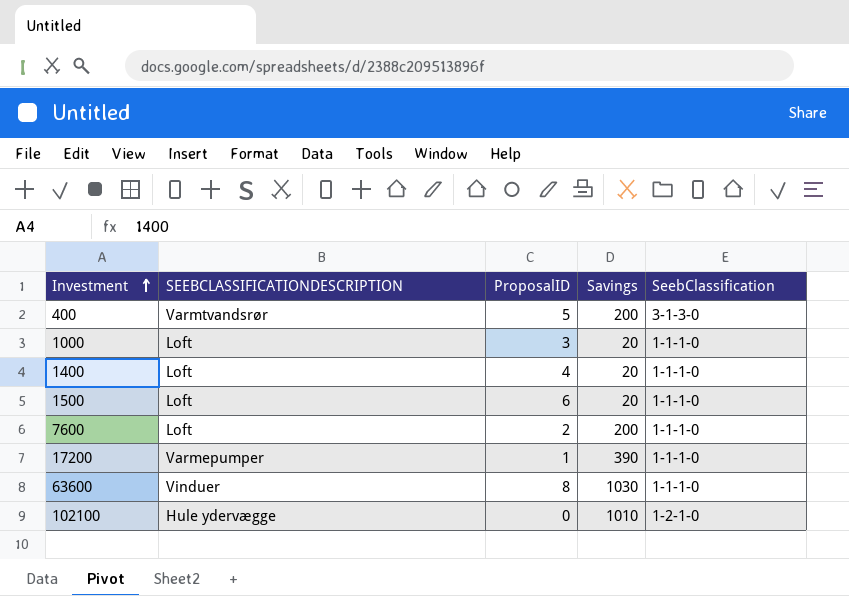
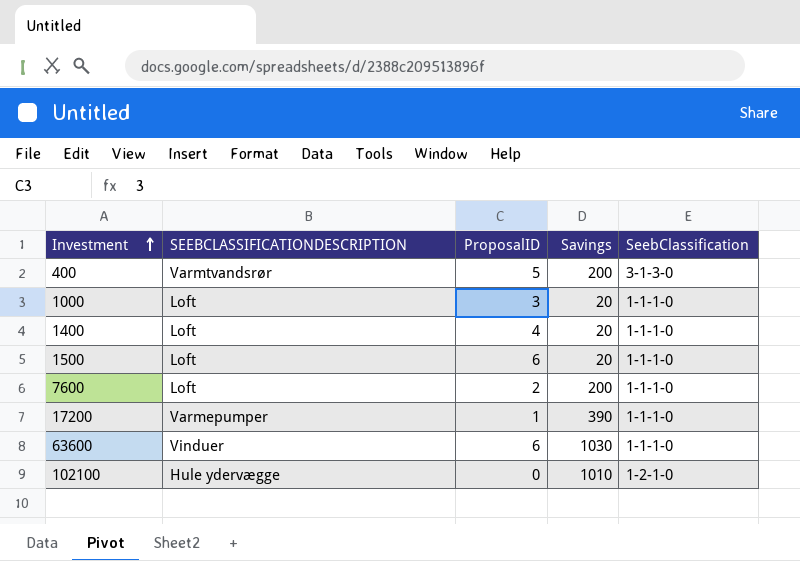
63600 | ProposalID: 8 -> 6

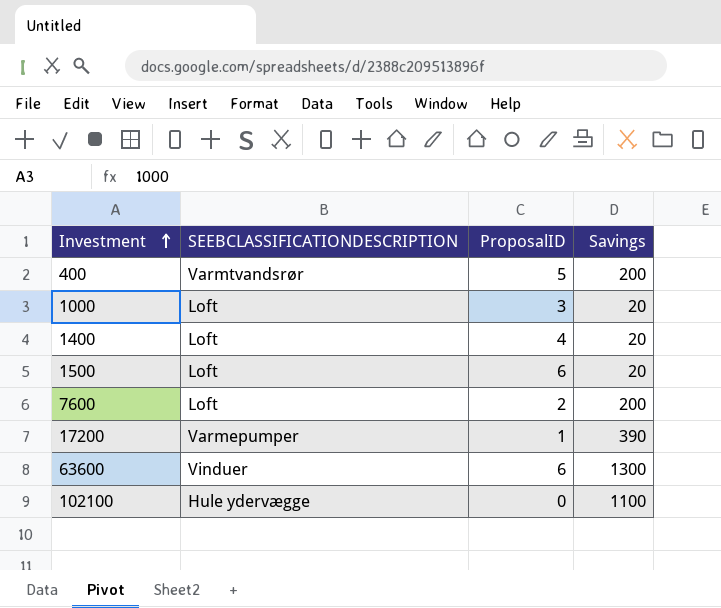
column SeebClassification | position: 5 -> none
63600 | Savings: 1030 -> 1300
102100 | Savings: 1010 -> 1100

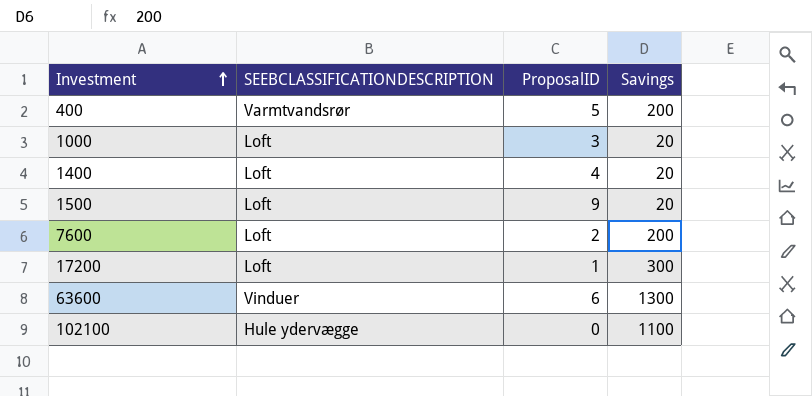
1500 | ProposalID: 6 -> 9
17200 | SEEBCLASSIFICATIONDESCRIPTION: Varmepumper -> Loft
17200 | Savings: 390 -> 300

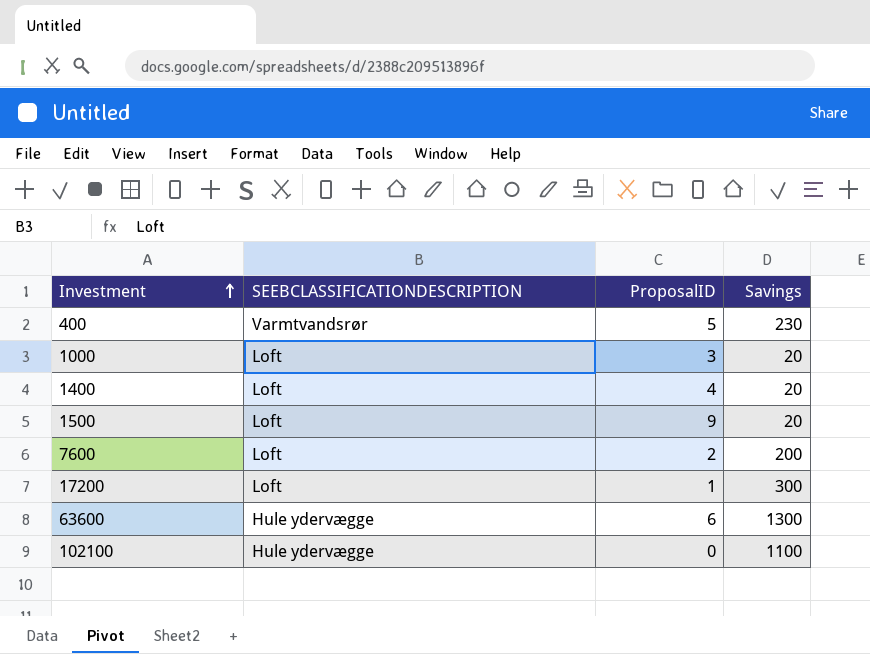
400 | Savings: 200 -> 230
63600 | SEEBCLASSIFICATIONDESCRIPTION: Vinduer -> Hule ydervægge

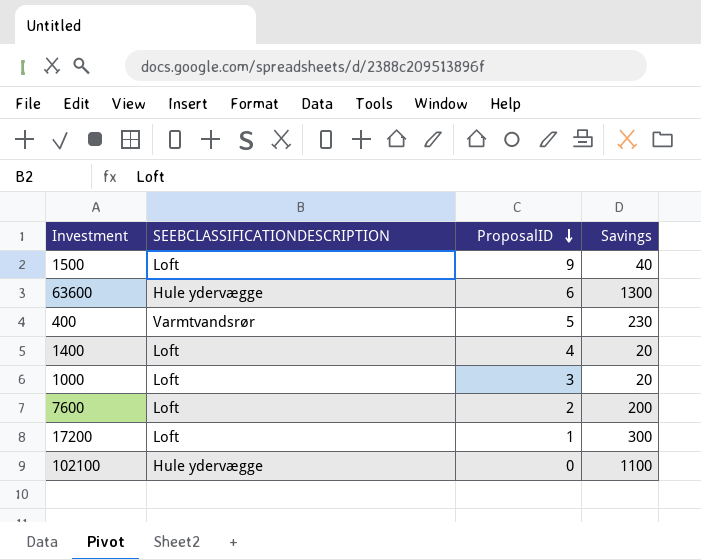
row order: Investment ascending -> ProposalID descending
1500 | Savings: 20 -> 40

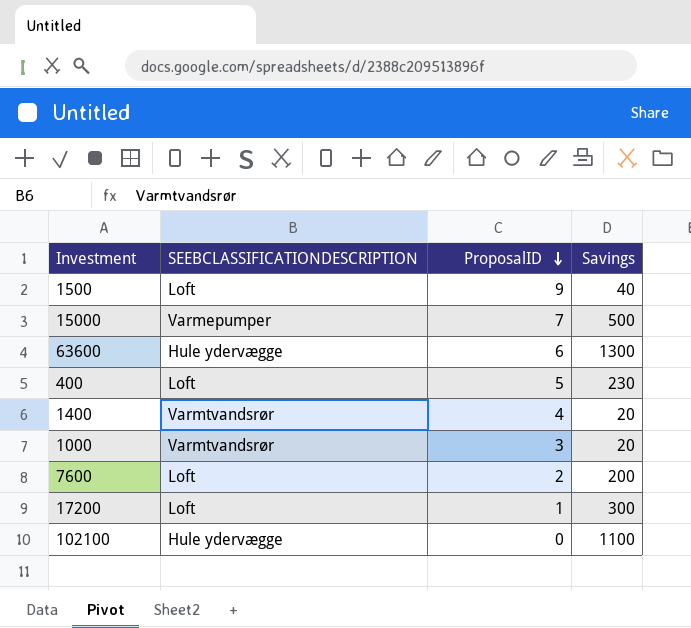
row 15000: none -> Varmepumper | 7 | 500
400 | SEEBCLASSIFICATIONDESCRIPTION: Varmtvandsrør -> Loft
1400 | SEEBCLASSIFICATIONDESCRIPTION: Loft -> Varmtvandsrør
1000 | SEEBCLASSIFICATIONDESCRIPTION: Loft -> Varmtvandsrør

